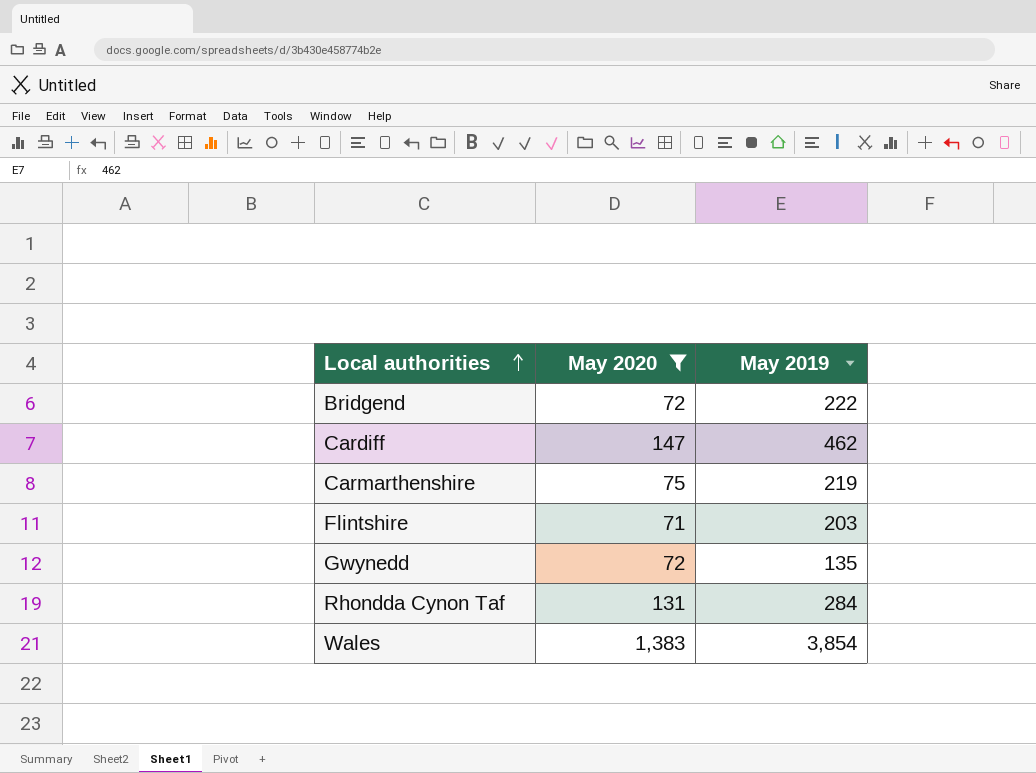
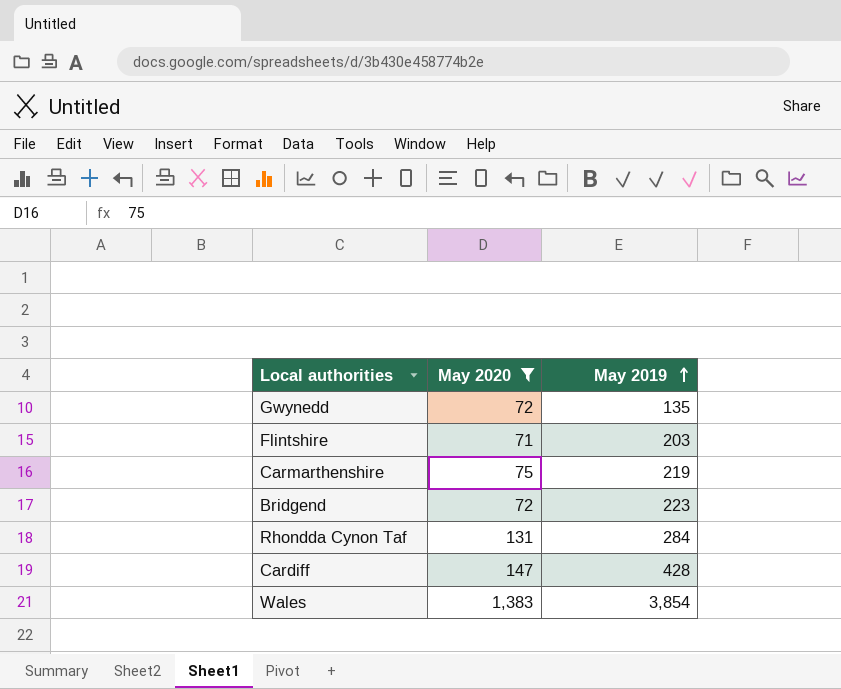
row order: Local authorities ascending -> May 2019 ascending
Bridgend | May 2019: 222 -> 223
Cardiff | May 2019: 462 -> 428

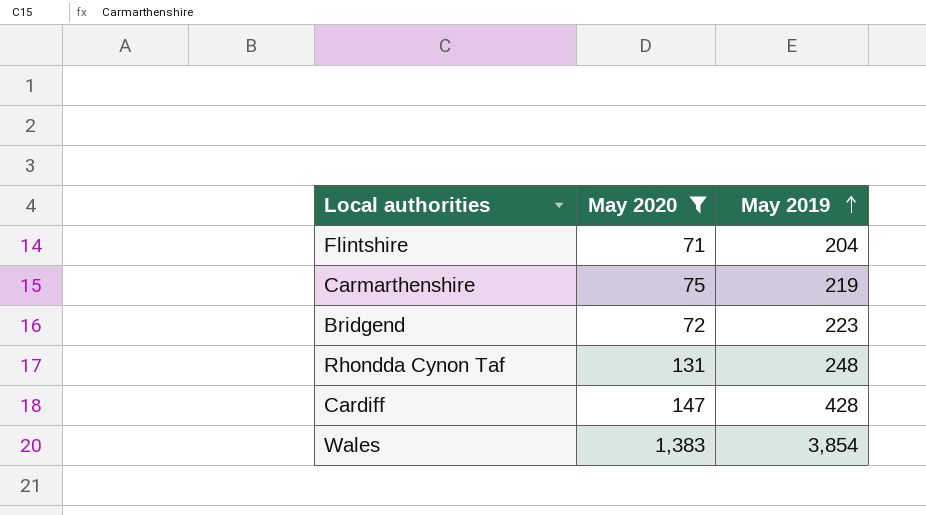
row Gwynedd: 72 | 135 -> none
Flintshire | May 2019: 203 -> 204
Rhondda Cynon Taf | May 2019: 284 -> 248

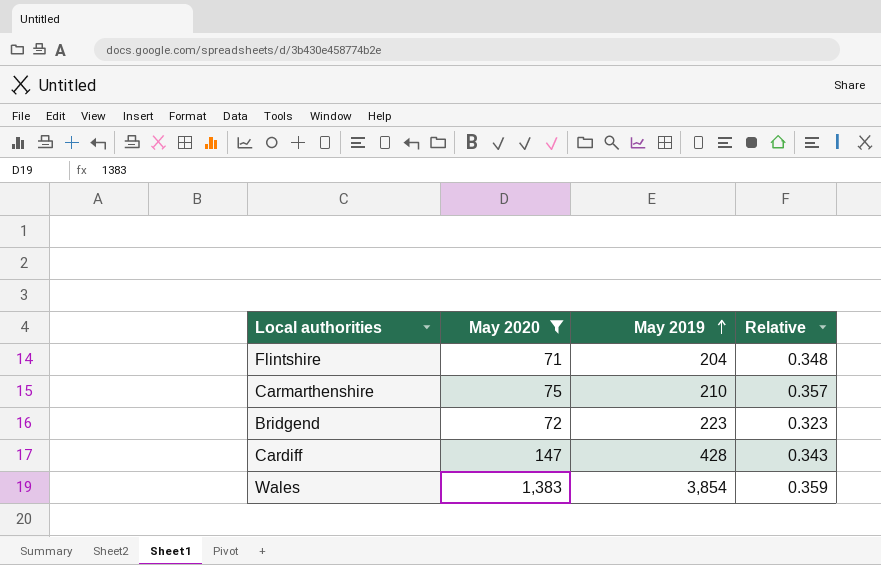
column Relative | formula: none -> [May 2020] / [May 2019]
row Rhondda Cynon Taf: 131 | 248 -> none
Carmarthenshire | May 2019: 219 -> 210

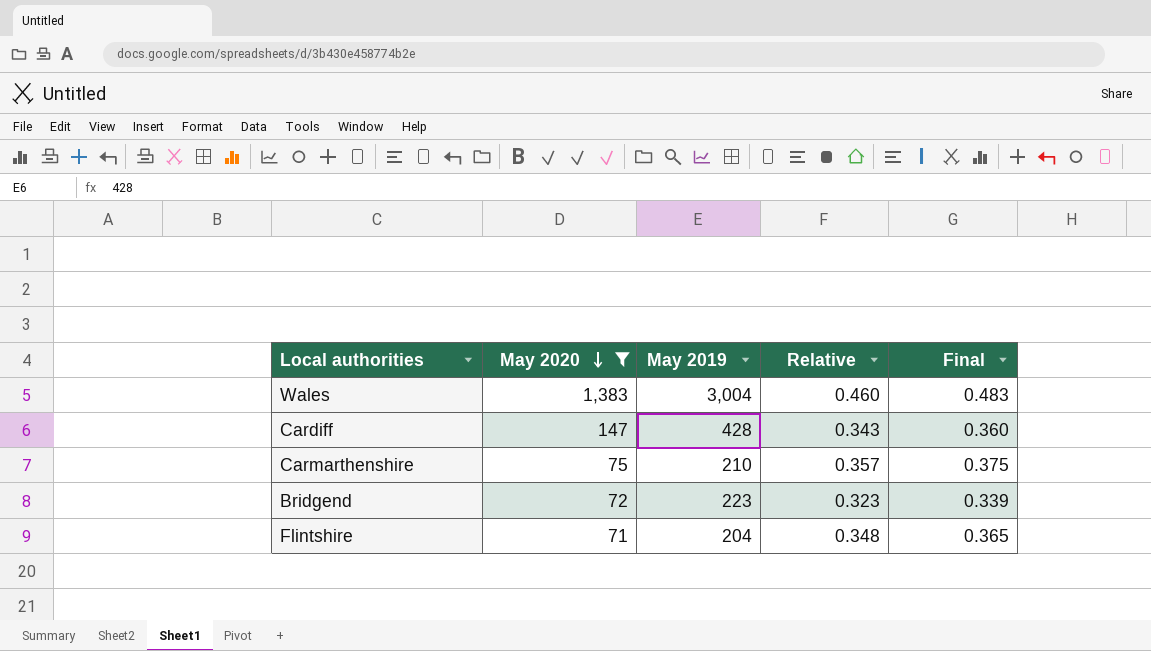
row order: May 2019 ascending -> May 2020 descending
column Final | formula: none -> [Relative] * 1.05
Wales | May 2019: 3,854 -> 3,004
Wales | Relative: 0.359 -> 0.460

